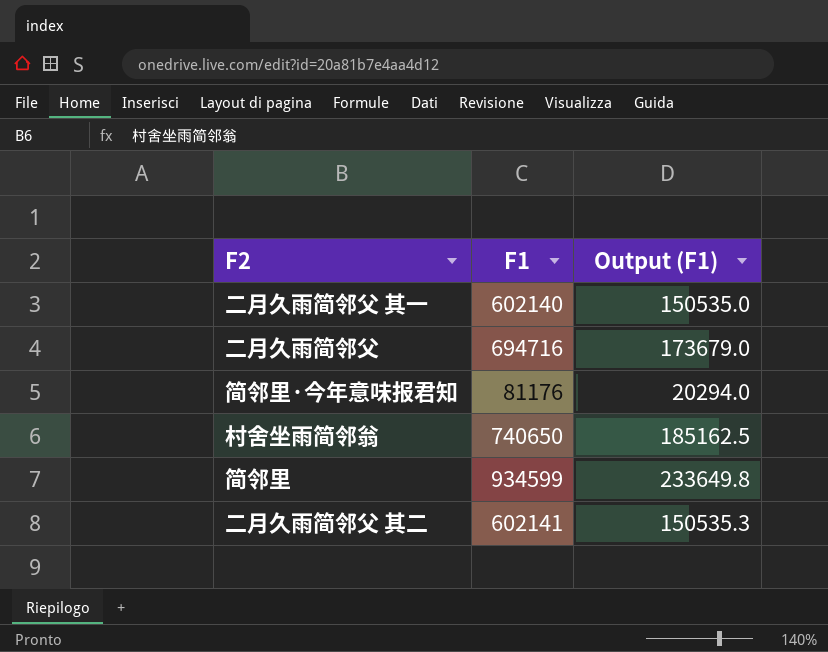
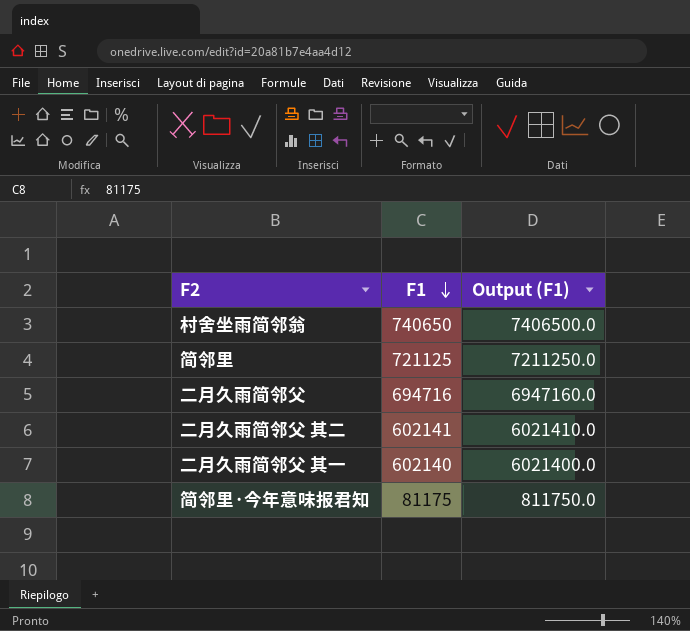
row order: none -> F1 descending
column Output (F1) | formula: [F1] * 0.25 -> [F1] * 10
简邻里 | F1: 934599 -> 721125
简邻里·今年意味报君知 | F1: 81176 -> 81175

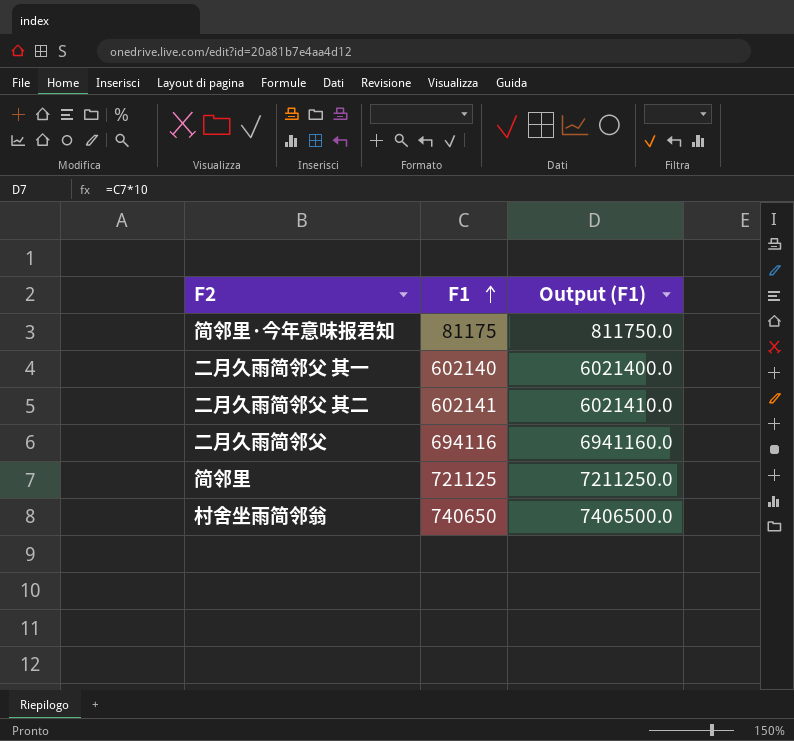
row order: F1 descending -> F1 ascending
二月久雨简邻父 | F1: 694716 -> 694116
二月久雨简邻父 | Output (F1): 6947160.0 -> 6941160.0

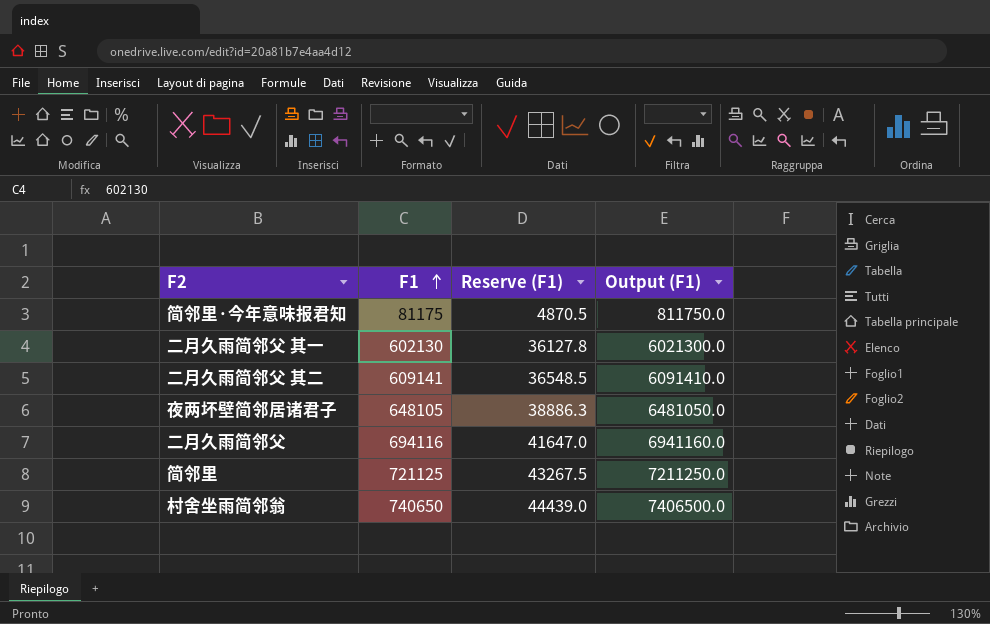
column Reserve (F1) | formula: none -> [F1] * 0.06
二月久雨简邻父 其一 | F1: 602140 -> 602130
二月久雨简邻父 其一 | Output (F1): 6021400.0 -> 6021300.0
二月久雨简邻父 其二 | F1: 602141 -> 609141
二月久雨简邻父 其二 | Output (F1): 6021410.0 -> 6091410.0
row 夜两坏壁简邻居诸君子: none -> 648105 | 38886.3 | 6481050.0

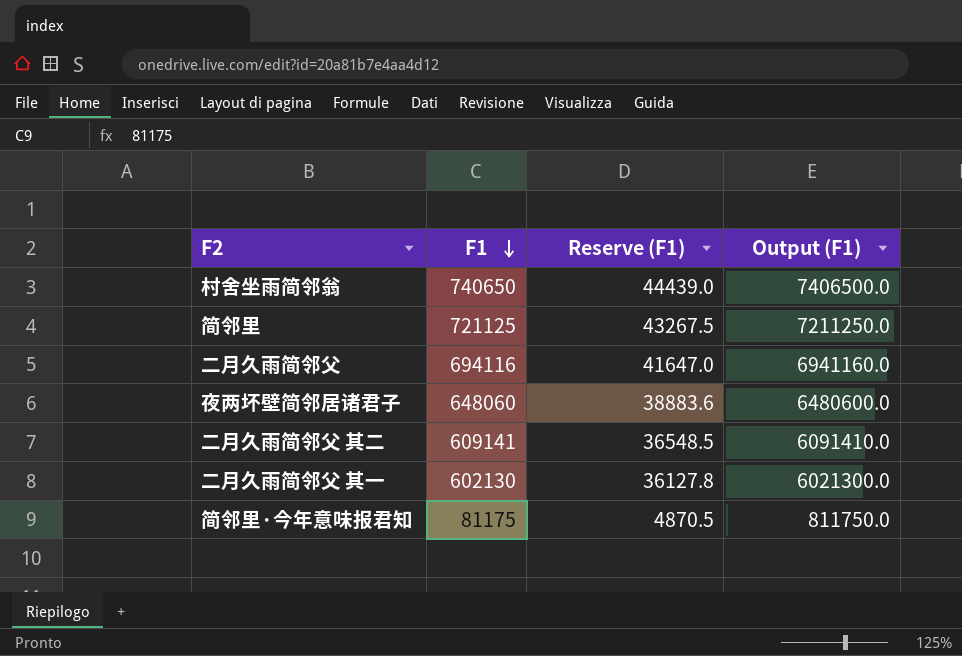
row order: F1 ascending -> F1 descending
夜两坏壁简邻居诸君子 | F1: 648105 -> 648060
夜两坏壁简邻居诸君子 | Reserve (F1): 38886.3 -> 38883.6
夜两坏壁简邻居诸君子 | Output (F1): 6481050.0 -> 6480600.0

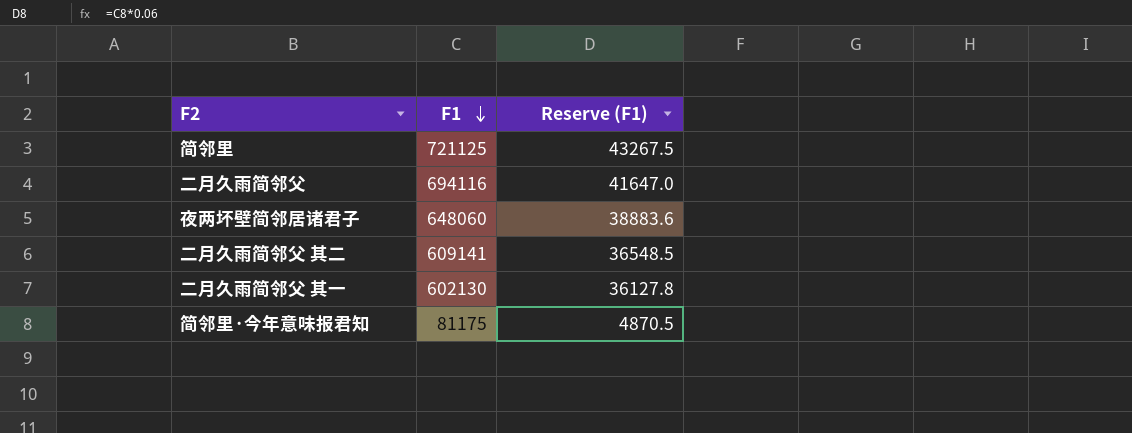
column Output (F1) | formula: [F1] * 10 -> none
row 村舍坐雨简邻翁: 740650 | 44439.0 | 7406500.0 -> none

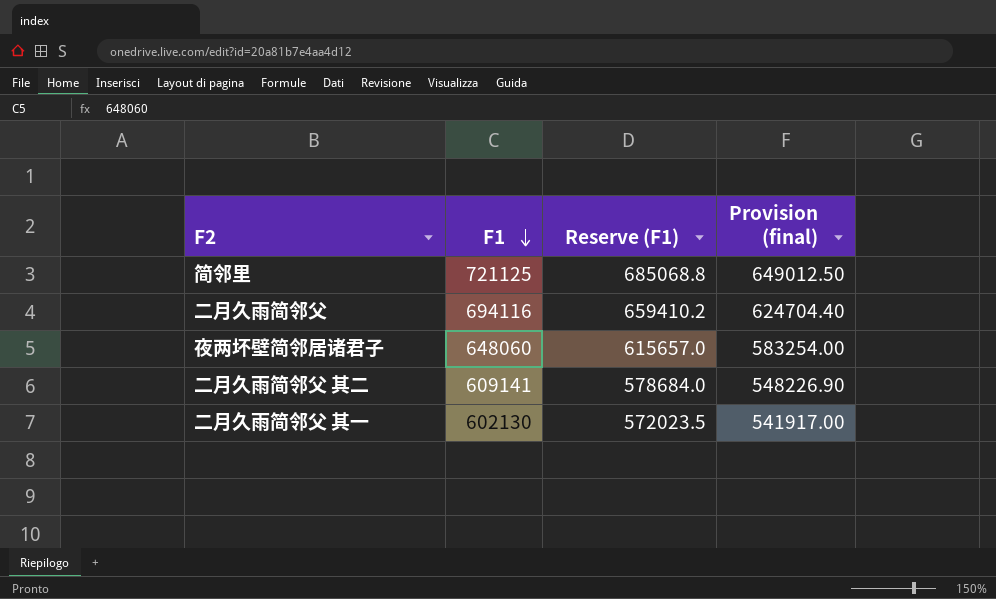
column Reserve (F1) | formula: [F1] * 0.06 -> [F1] * 0.95
column Provision (final) | formula: none -> [F1] * 0.9
row 简邻里·今年意味报君知: 81175 | 4870.5 -> none

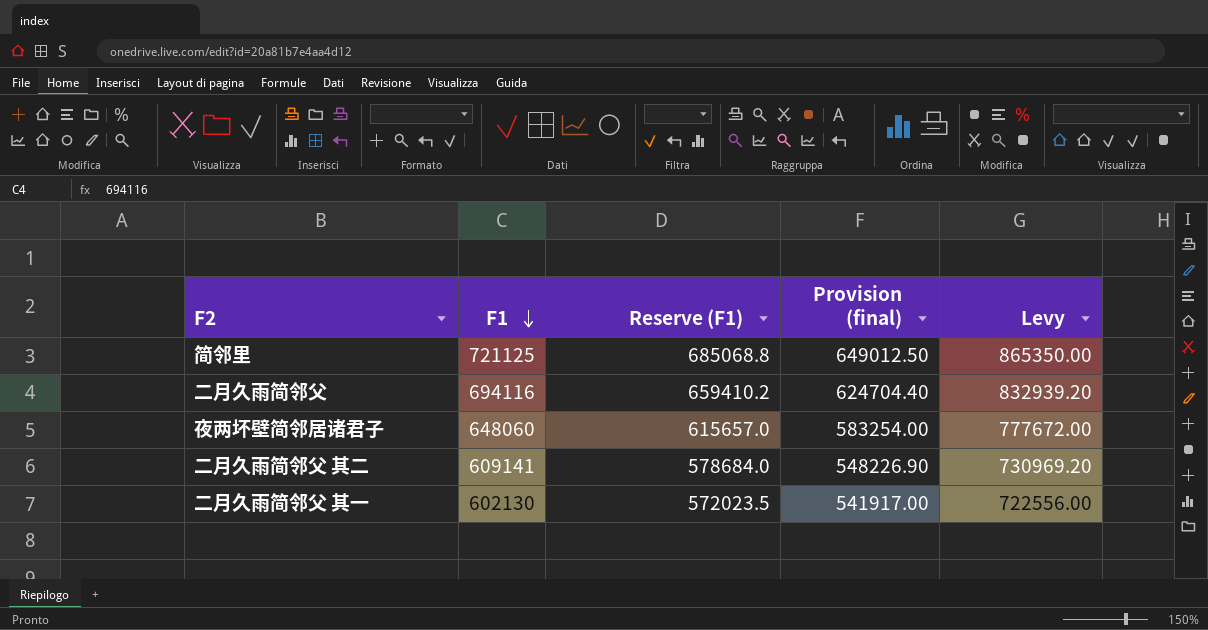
column Levy | formula: none -> [F1] * 1.2

